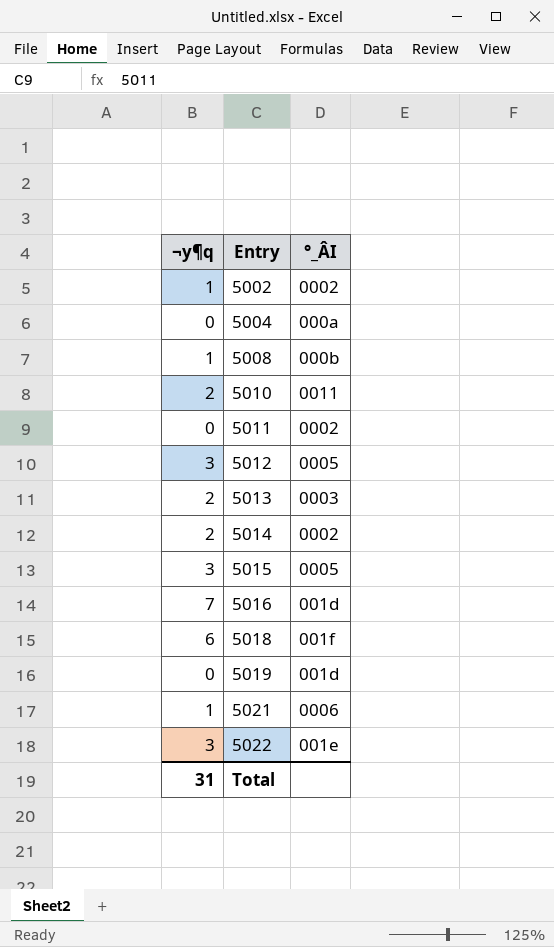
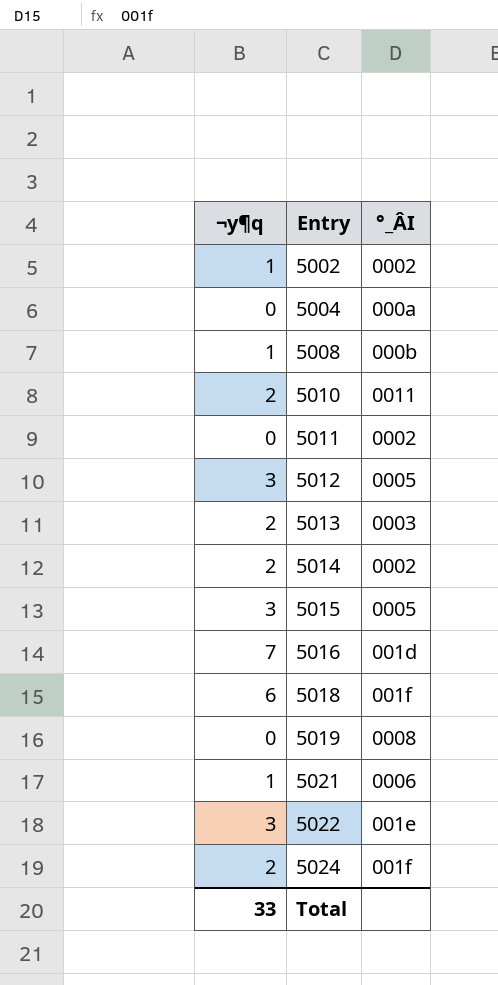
5019 | °_ÂI: 001d -> 0008
row 5024: none -> 2 | 001f
Total | ¬y¶q: 31 -> 33

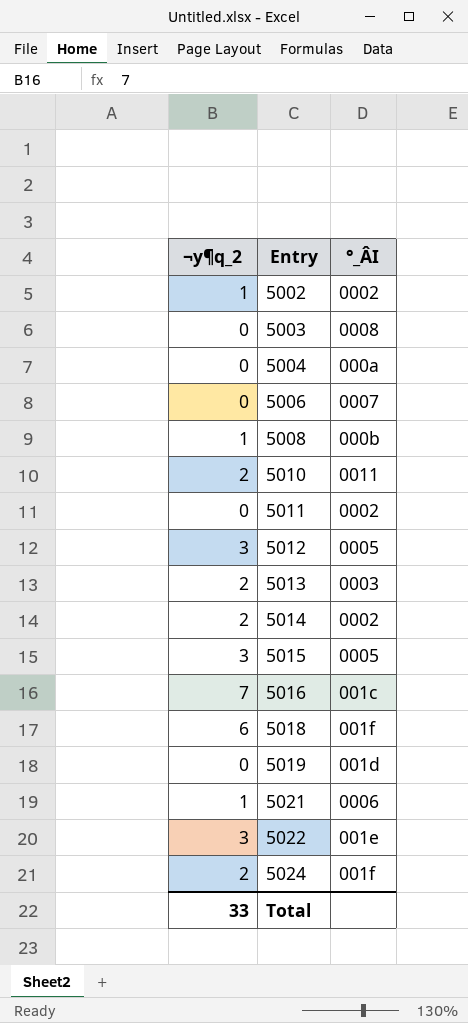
column name: ¬y¶q -> ¬y¶q_2
row 5003: none -> 0 | 0008
row 5006: none -> 0 | 0007
5016 | °_ÂI: 001d -> 001c
5019 | °_ÂI: 0008 -> 001d

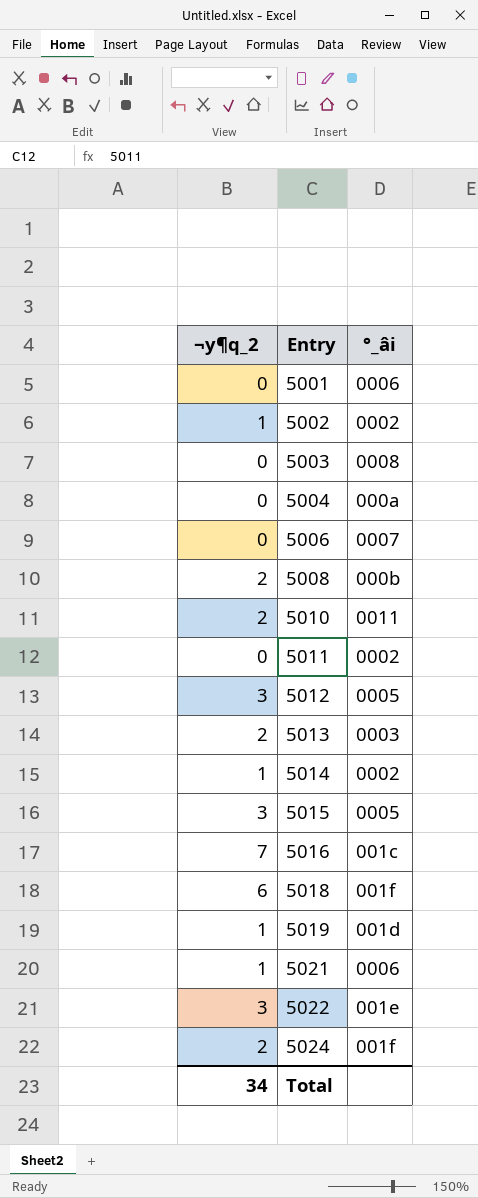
column name: °_ÂI -> °_âi
row 5001: none -> 0 | 0006
5008 | ¬y¶q_2: 1 -> 2
5014 | ¬y¶q_2: 2 -> 1
5019 | ¬y¶q_2: 0 -> 1
Total | ¬y¶q_2: 33 -> 34

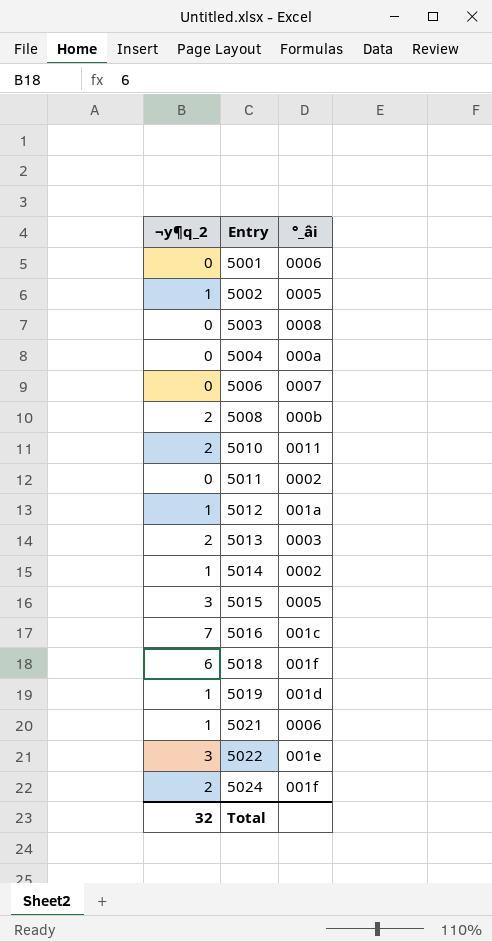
5002 | °_âi: 0002 -> 0005
5012 | ¬y¶q_2: 3 -> 1
5012 | °_âi: 0005 -> 001a
Total | ¬y¶q_2: 34 -> 32

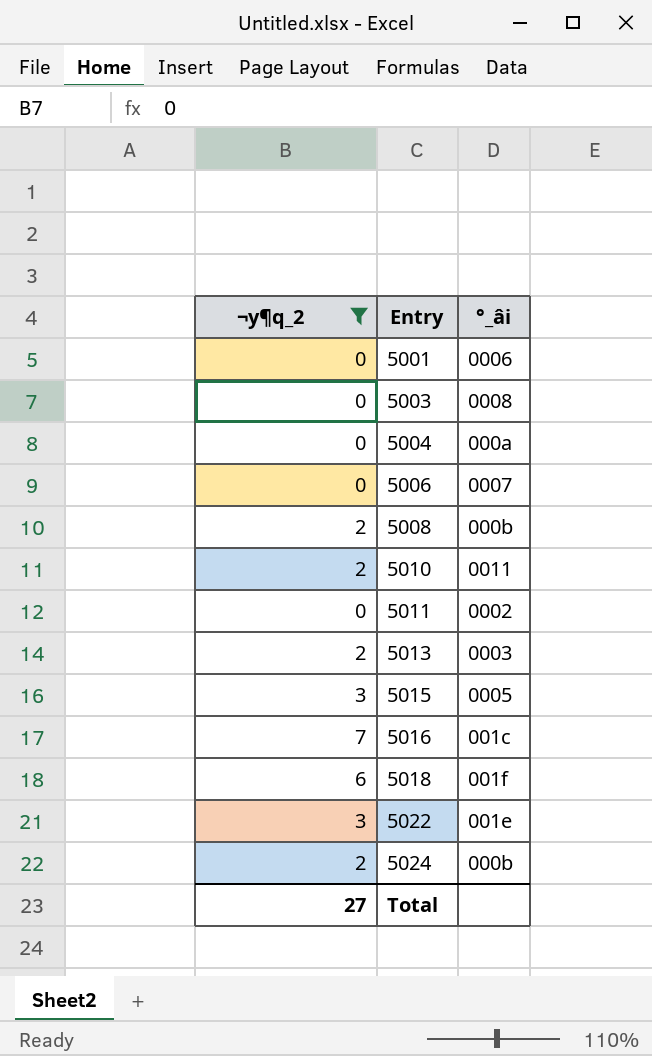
filter: none -> ¬y¶q_2 != 1
5024 | °_âi: 001f -> 000b
Total | ¬y¶q_2: 32 -> 27

